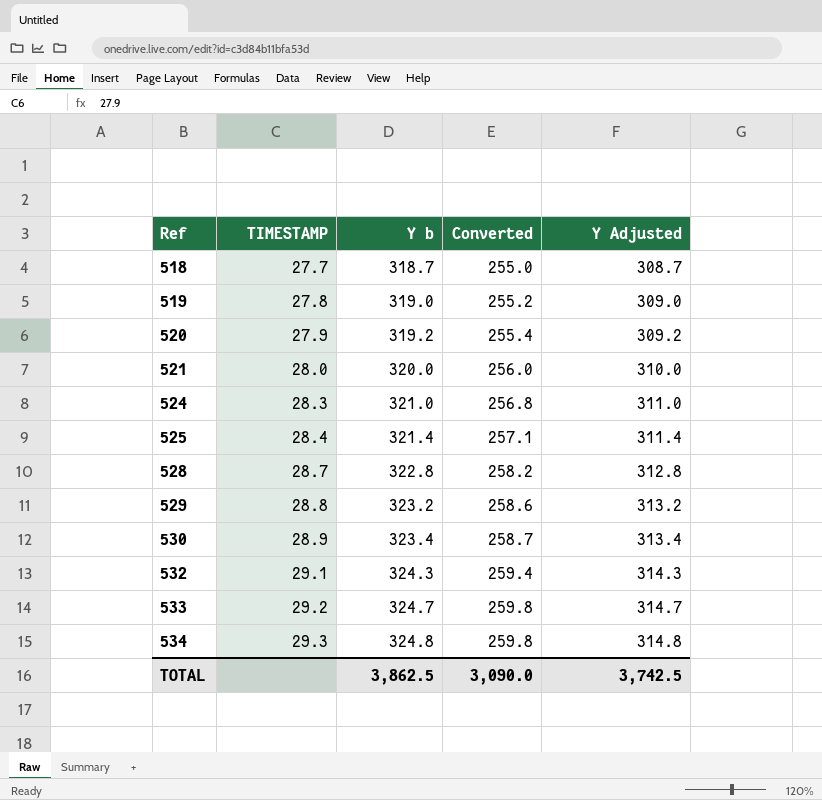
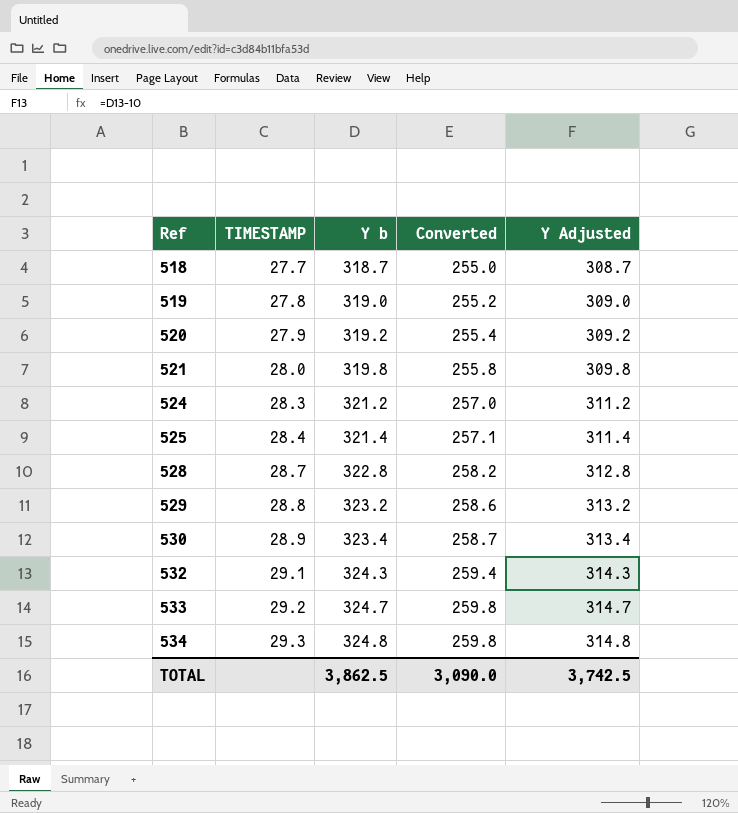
521 | Y b: 320.0 -> 319.8
521 | Converted: 256.0 -> 255.8
521 | Y Adjusted: 310.0 -> 309.8
524 | Y b: 321.0 -> 321.2
524 | Converted: 256.8 -> 257.0
524 | Y Adjusted: 311.0 -> 311.2

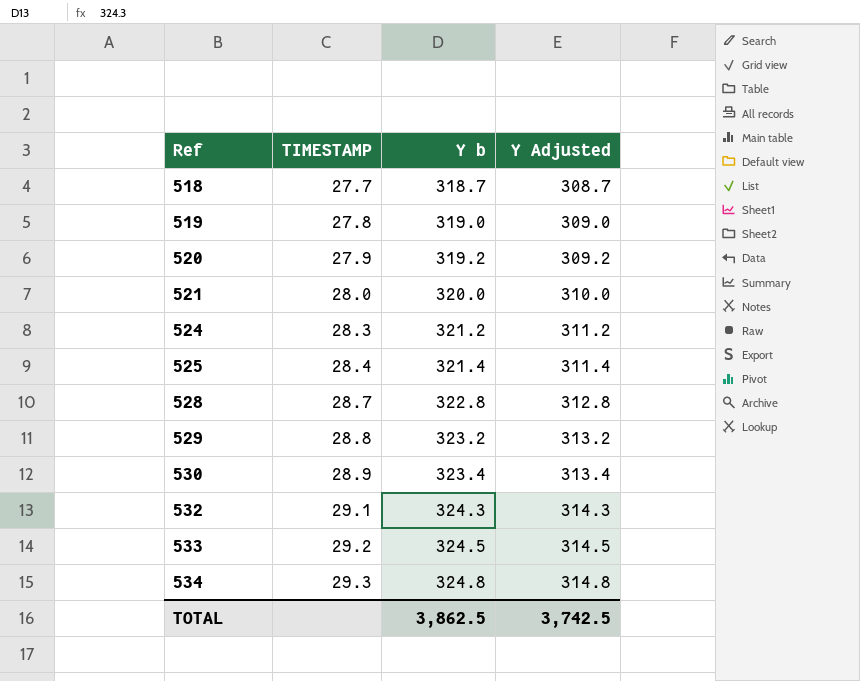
column Converted | formula: [Y b] * 0.8 -> none
521 | Y b: 319.8 -> 320.0
521 | Y Adjusted: 309.8 -> 310.0
533 | Y b: 324.7 -> 324.5
533 | Y Adjusted: 314.7 -> 314.5

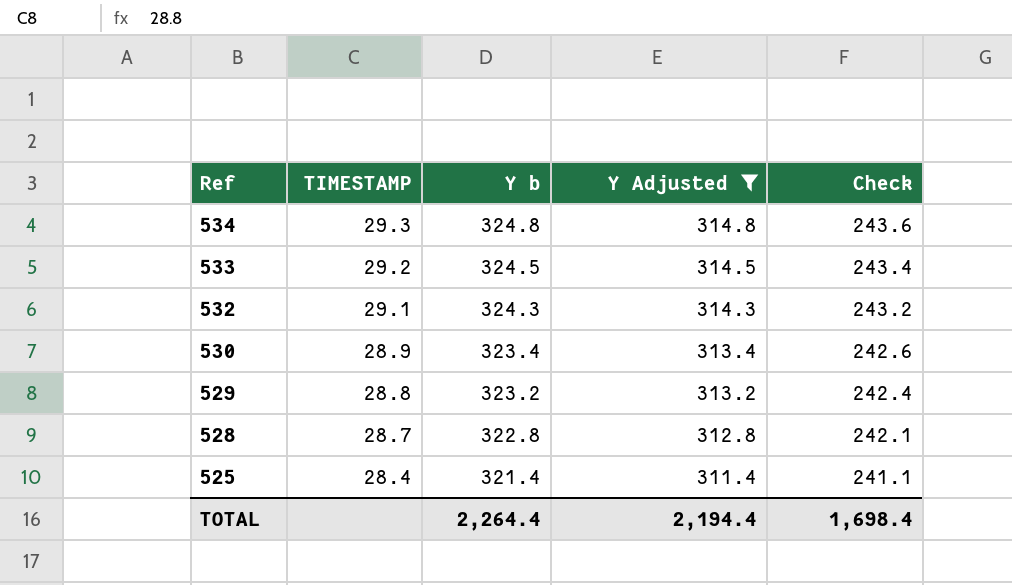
filter: none -> Y Adjusted >= 311.4
row order: Ref ascending -> Ref descending
column Check | formula: none -> [Y b] * 0.75
TOTAL | Y b: 3,862.5 -> 2,264.4
TOTAL | Y Adjusted: 3,742.5 -> 2,194.4

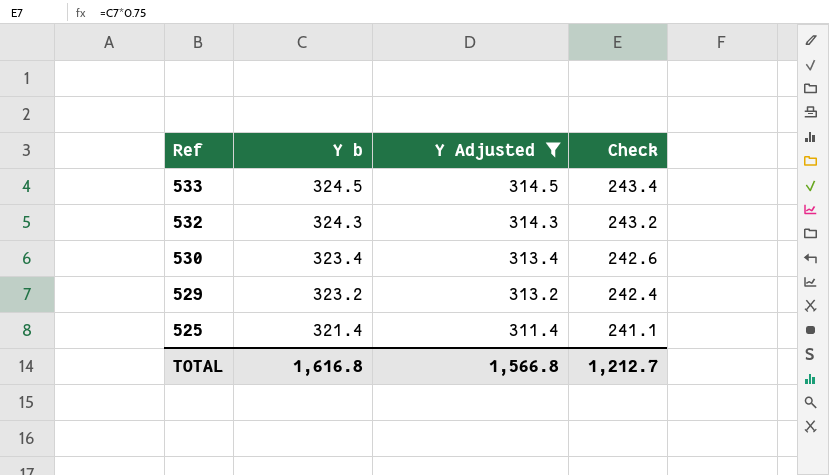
column TIMESTAMP | position: 2 -> none
row 534: 29.3 | 324.8 | 314.8 | 243.6 -> none
row 528: 28.7 | 322.8 | 312.8 | 242.1 -> none
TOTAL | Y b: 2,264.4 -> 1,616.8
TOTAL | Y Adjusted: 2,194.4 -> 1,566.8
TOTAL | Check: 1,698.4 -> 1,212.7

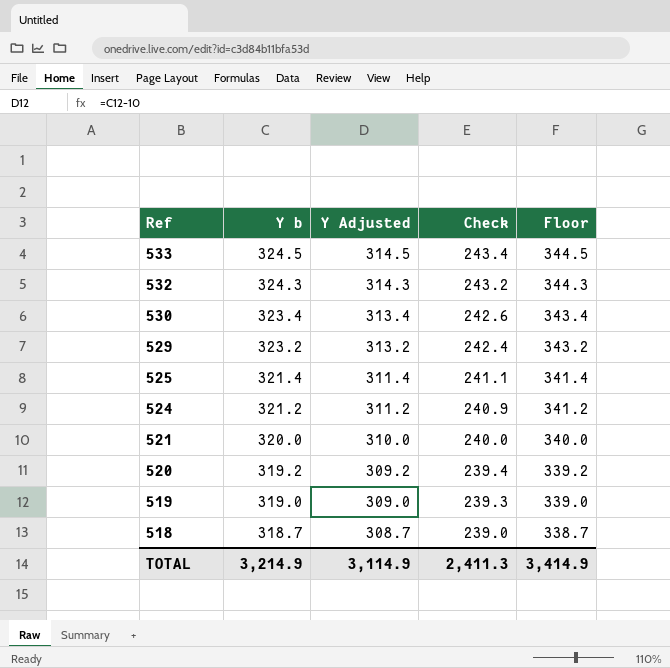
filter: Y Adjusted >= 311.4 -> none
column Floor | formula: none -> [Y b] + 20
TOTAL | Y b: 1,616.8 -> 3,214.9
TOTAL | Y Adjusted: 1,566.8 -> 3,114.9
TOTAL | Check: 1,212.7 -> 2,411.3

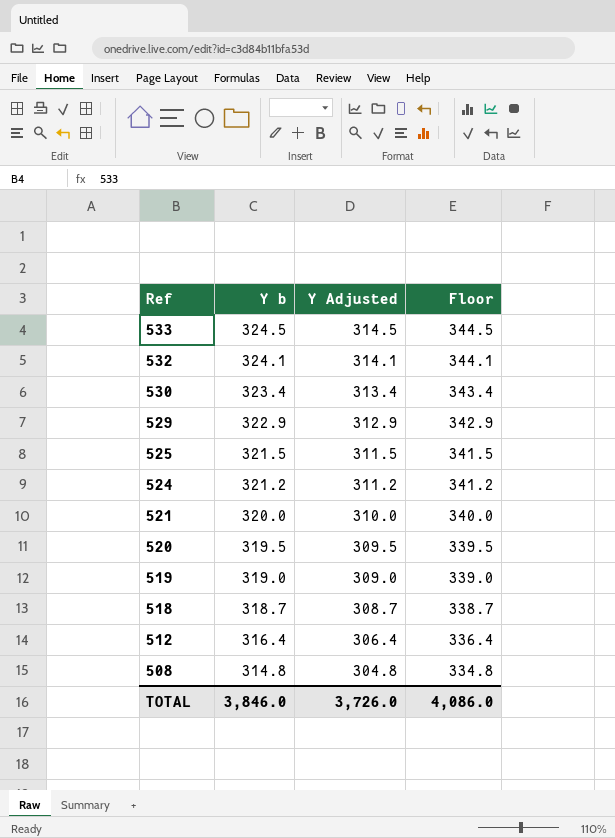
column Check | formula: [Y b] * 0.75 -> none
532 | Y b: 324.3 -> 324.1
532 | Y Adjusted: 314.3 -> 314.1
532 | Floor: 344.3 -> 344.1
529 | Y b: 323.2 -> 322.9
529 | Y Adjusted: 313.2 -> 312.9
529 | Floor: 343.2 -> 342.9
525 | Y b: 321.4 -> 321.5
525 | Y Adjusted: 311.4 -> 311.5
525 | Floor: 341.4 -> 341.5
520 | Y b: 319.2 -> 319.5
520 | Y Adjusted: 309.2 -> 309.5
520 | Floor: 339.2 -> 339.5
row 512: none -> 316.4 | 306.4 | 336.4
row 508: none -> 314.8 | 304.8 | 334.8
TOTAL | Y b: 3,214.9 -> 3,846.0
TOTAL | Y Adjusted: 3,114.9 -> 3,726.0
TOTAL | Floor: 3,414.9 -> 4,086.0

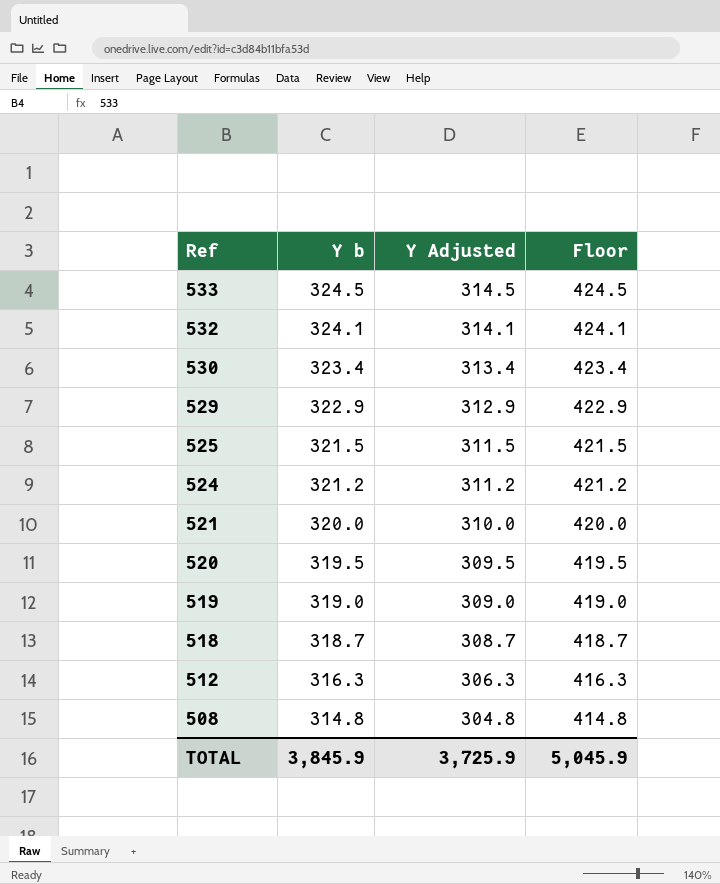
column Floor | formula: [Y b] + 20 -> [Y b] + 100
512 | Y b: 316.4 -> 316.3
512 | Y Adjusted: 306.4 -> 306.3
TOTAL | Y b: 3,846.0 -> 3,845.9
TOTAL | Y Adjusted: 3,726.0 -> 3,725.9
TOTAL | Floor: 4,086.0 -> 5,045.9

